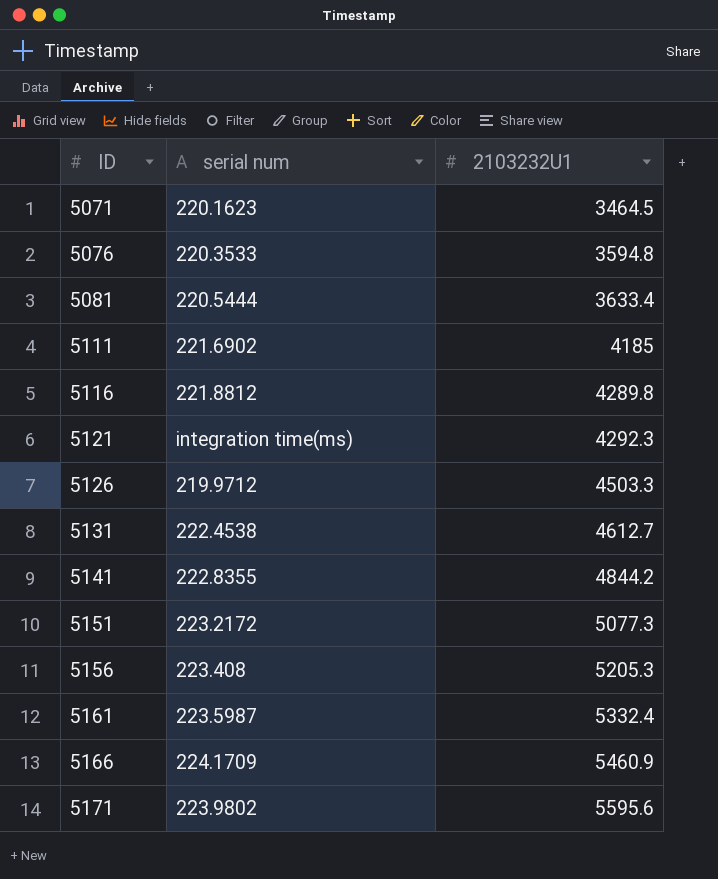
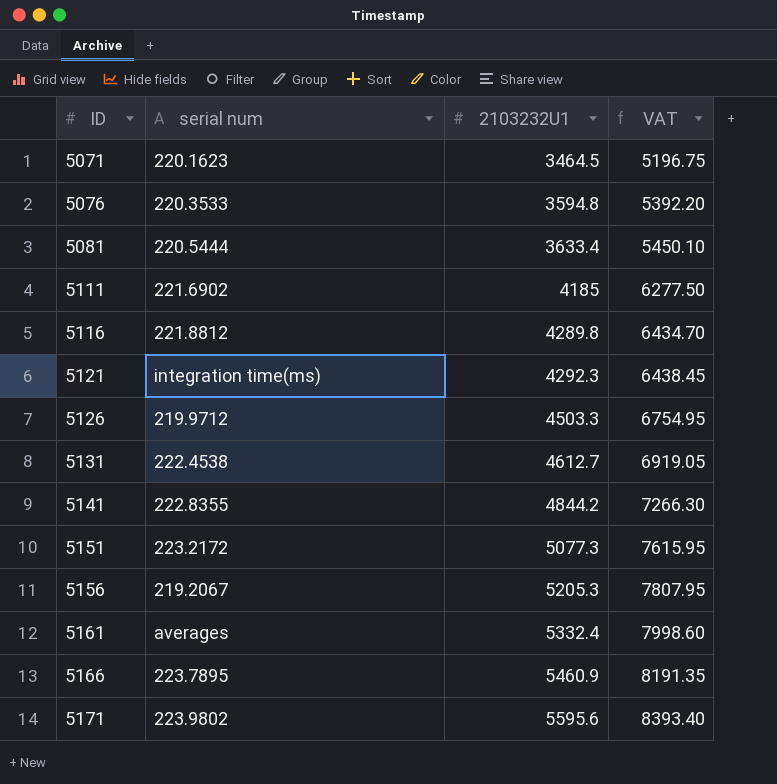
column VAT | formula: none -> [2103232U1] * 1.5
5156 | serial num: 223.408 -> 219.2067
5161 | serial num: 223.5987 -> averages
5166 | serial num: 224.1709 -> 223.7895

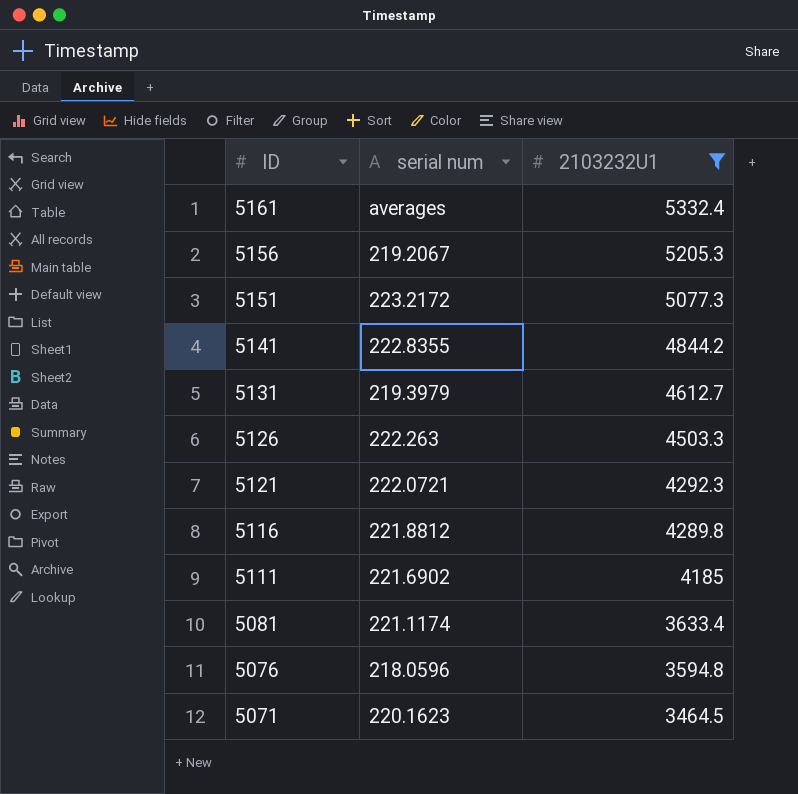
filter: none -> 2103232U1 <= 5332.4
row order: ID ascending -> ID descending
column VAT | formula: [2103232U1] * 1.5 -> none
5131 | serial num: 222.4538 -> 219.3979
5126 | serial num: 219.9712 -> 222.263
5121 | serial num: integration time(ms) -> 222.0721
5081 | serial num: 220.5444 -> 221.1174
5076 | serial num: 220.3533 -> 218.0596

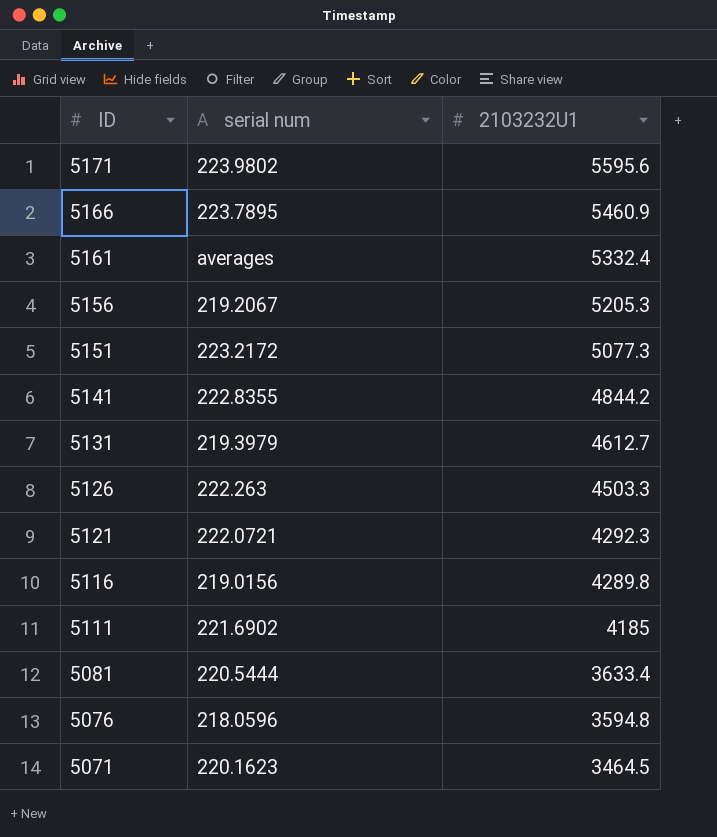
filter: 2103232U1 <= 5332.4 -> none
5116 | serial num: 221.8812 -> 219.0156
5081 | serial num: 221.1174 -> 220.5444

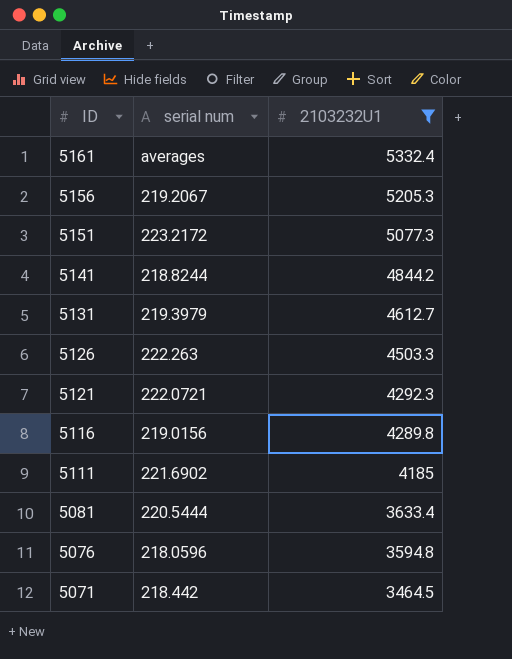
filter: none -> 2103232U1 <= 5332.4
5141 | serial num: 222.8355 -> 218.8244
5071 | serial num: 220.1623 -> 218.442

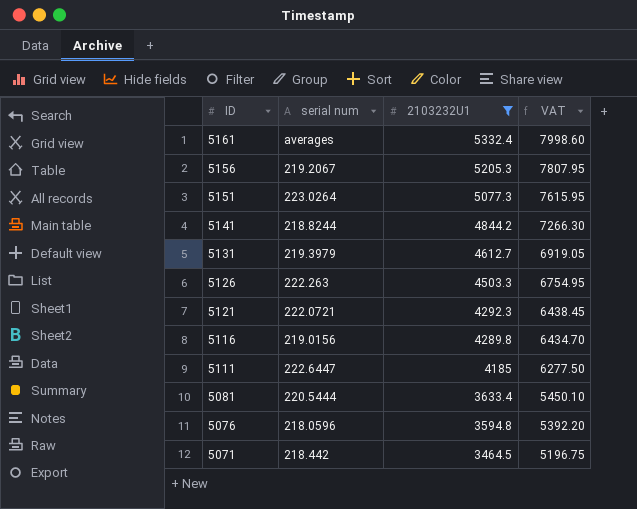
column VAT | formula: none -> [2103232U1] * 1.5
5151 | serial num: 223.2172 -> 223.0264
5111 | serial num: 221.6902 -> 222.6447

